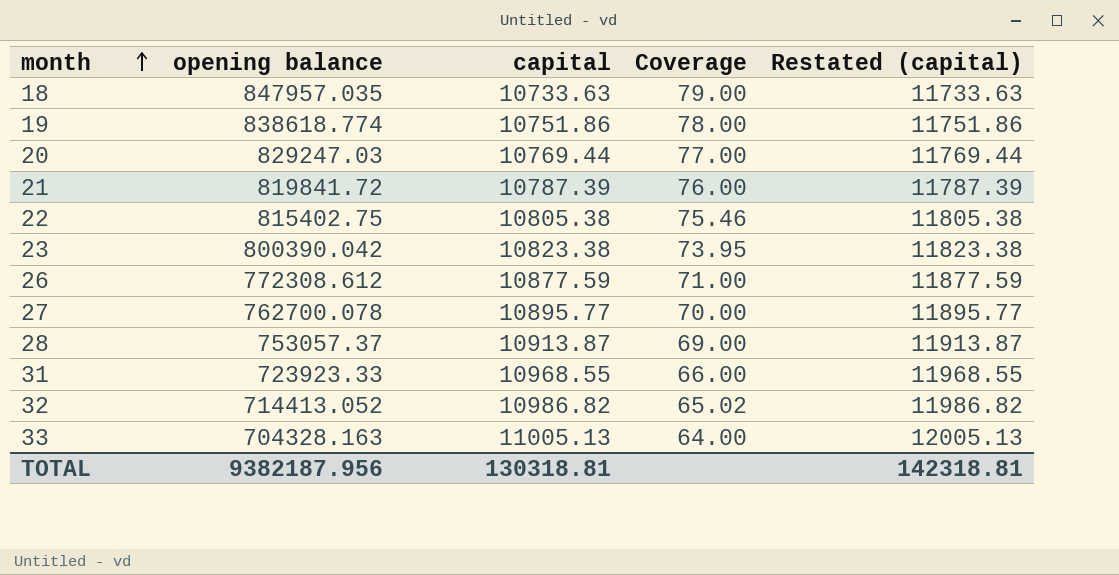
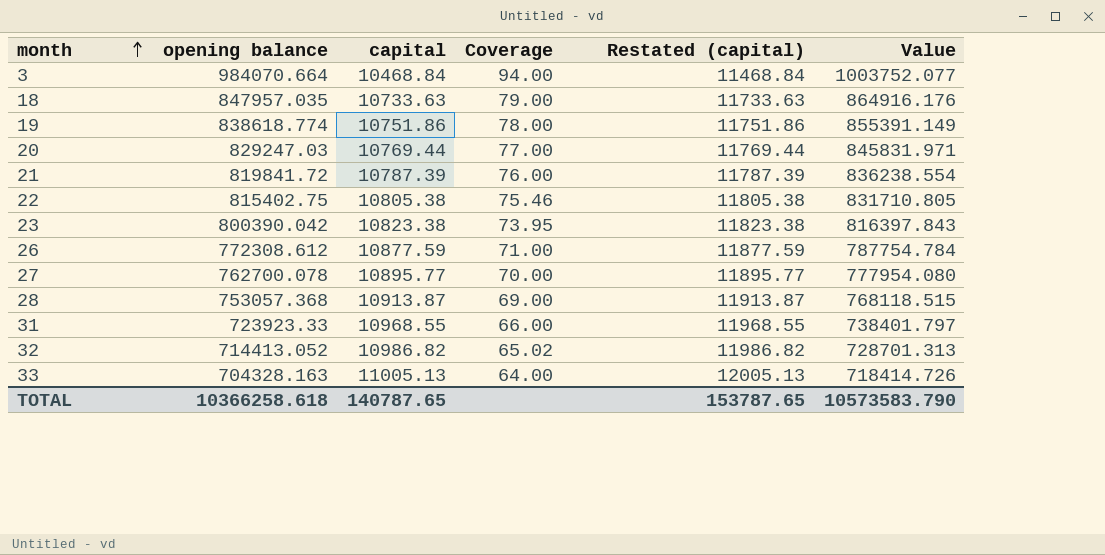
column Value | formula: none -> [opening balance] * 1.02
row 3: none -> 984070.664 | 10468.84 | 94.00 | 11468.84 | 1003752.077
28 | opening balance: 753057.37 -> 753057.368
TOTAL | opening balance: 9382187.956 -> 10366258.618
TOTAL | capital: 130318.81 -> 140787.65
TOTAL | Restated (capital): 142318.81 -> 153787.65

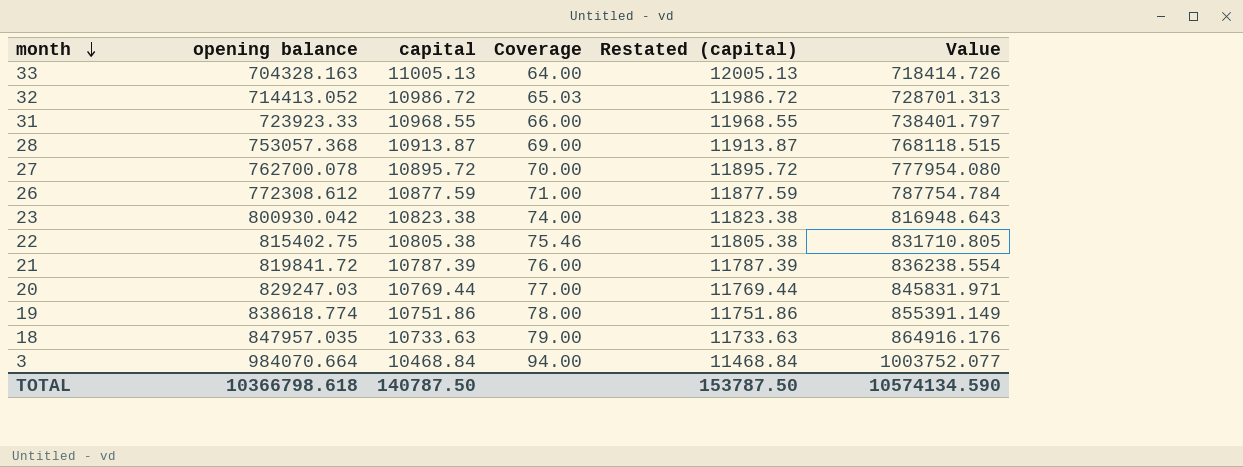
row order: month ascending -> month descending
32 | capital: 10986.82 -> 10986.72
32 | Coverage: 65.02 -> 65.03
32 | Restated (capital): 11986.82 -> 11986.72
27 | capital: 10895.77 -> 10895.72
27 | Restated (capital): 11895.77 -> 11895.72
23 | opening balance: 800390.042 -> 800930.042
23 | Coverage: 73.95 -> 74.00
23 | Value: 816397.843 -> 816948.643
TOTAL | opening balance: 10366258.618 -> 10366798.618
TOTAL | capital: 140787.65 -> 140787.50
TOTAL | Restated (capital): 153787.65 -> 153787.50
TOTAL | Value: 10573583.790 -> 10574134.590

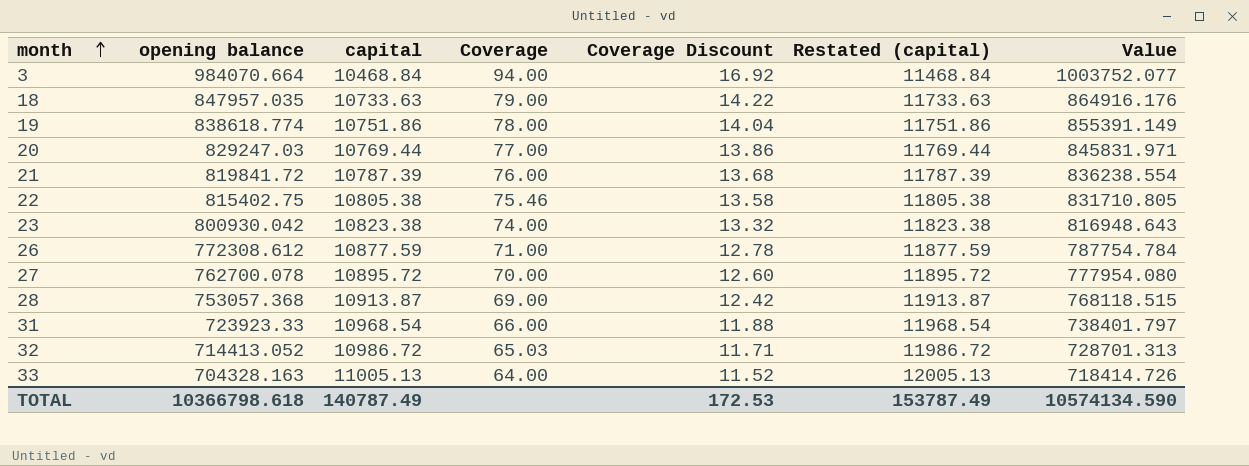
row order: month descending -> month ascending
column Coverage Discount | formula: none -> [Coverage] * 0.18
31 | capital: 10968.55 -> 10968.54
31 | Restated (capital): 11968.55 -> 11968.54
TOTAL | capital: 140787.50 -> 140787.49
TOTAL | Restated (capital): 153787.50 -> 153787.49

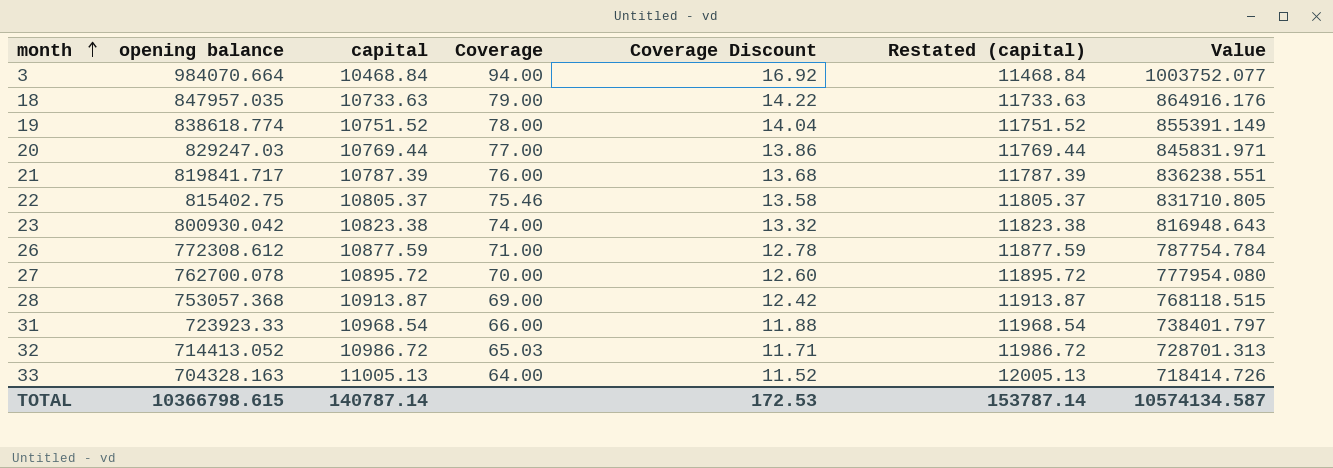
19 | capital: 10751.86 -> 10751.52
19 | Restated (capital): 11751.86 -> 11751.52
21 | opening balance: 819841.72 -> 819841.717
21 | Value: 836238.554 -> 836238.551
22 | capital: 10805.38 -> 10805.37
22 | Restated (capital): 11805.38 -> 11805.37
TOTAL | opening balance: 10366798.618 -> 10366798.615
TOTAL | capital: 140787.49 -> 140787.14
TOTAL | Restated (capital): 153787.49 -> 153787.14
TOTAL | Value: 10574134.590 -> 10574134.587

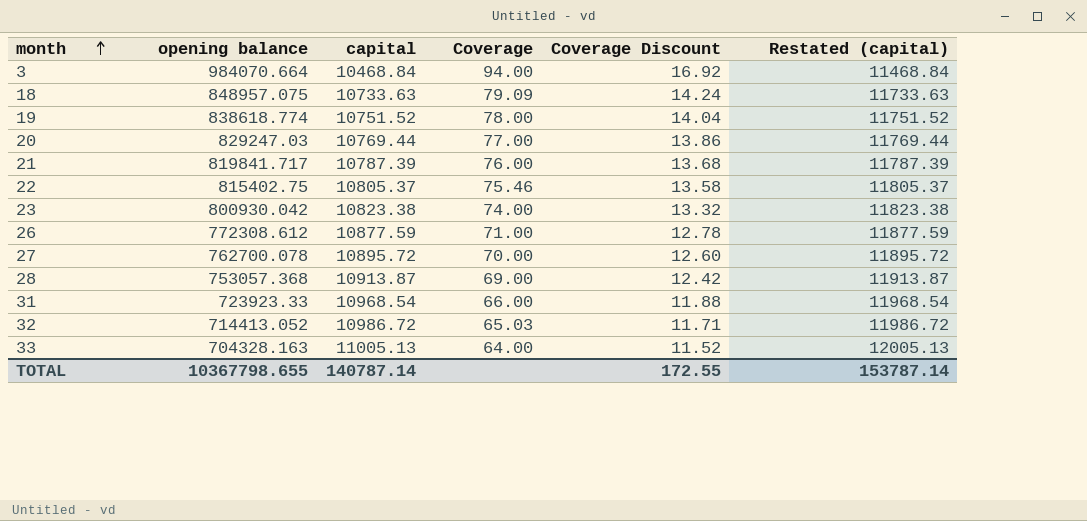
column Value | formula: [opening balance] * 1.02 -> none
18 | opening balance: 847957.035 -> 848957.075
18 | Coverage: 79.00 -> 79.09
18 | Coverage Discount: 14.22 -> 14.24
TOTAL | opening balance: 10366798.615 -> 10367798.655
TOTAL | Coverage Discount: 172.53 -> 172.55

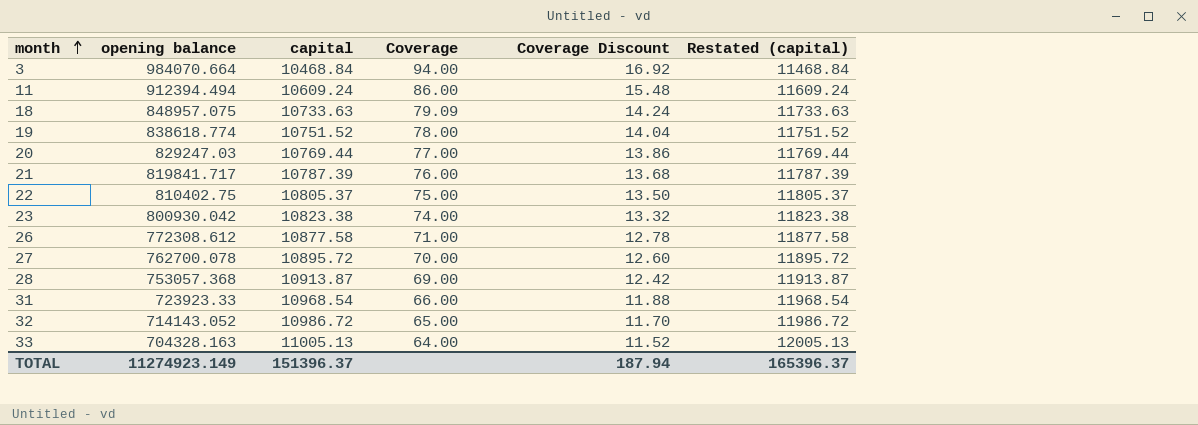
row 11: none -> 912394.494 | 10609.24 | 86.00 | 15.48 | 11609.24
22 | opening balance: 815402.75 -> 810402.75
22 | Coverage: 75.46 -> 75.00
22 | Coverage Discount: 13.58 -> 13.50
26 | capital: 10877.59 -> 10877.58
26 | Restated (capital): 11877.59 -> 11877.58
32 | opening balance: 714413.052 -> 714143.052
32 | Coverage: 65.03 -> 65.00
32 | Coverage Discount: 11.71 -> 11.70
TOTAL | opening balance: 10367798.655 -> 11274923.149
TOTAL | capital: 140787.14 -> 151396.37
TOTAL | Coverage Discount: 172.55 -> 187.94
TOTAL | Restated (capital): 153787.14 -> 165396.37

